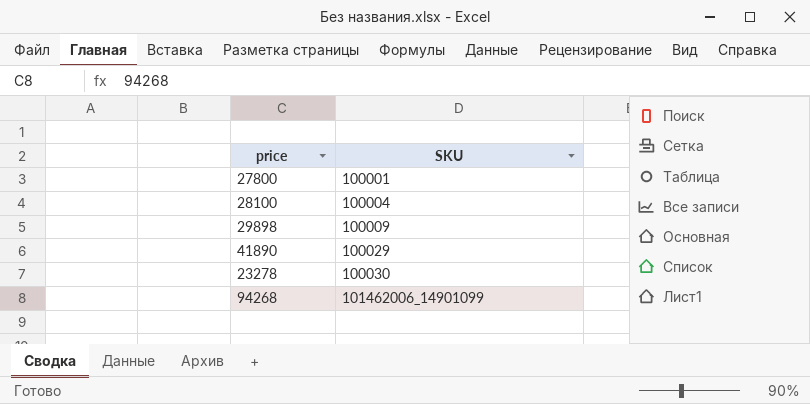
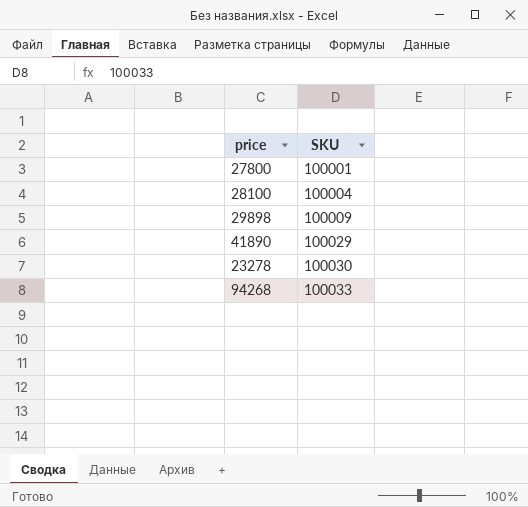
94268 | SKU: 101462006_14901099 -> 100033

